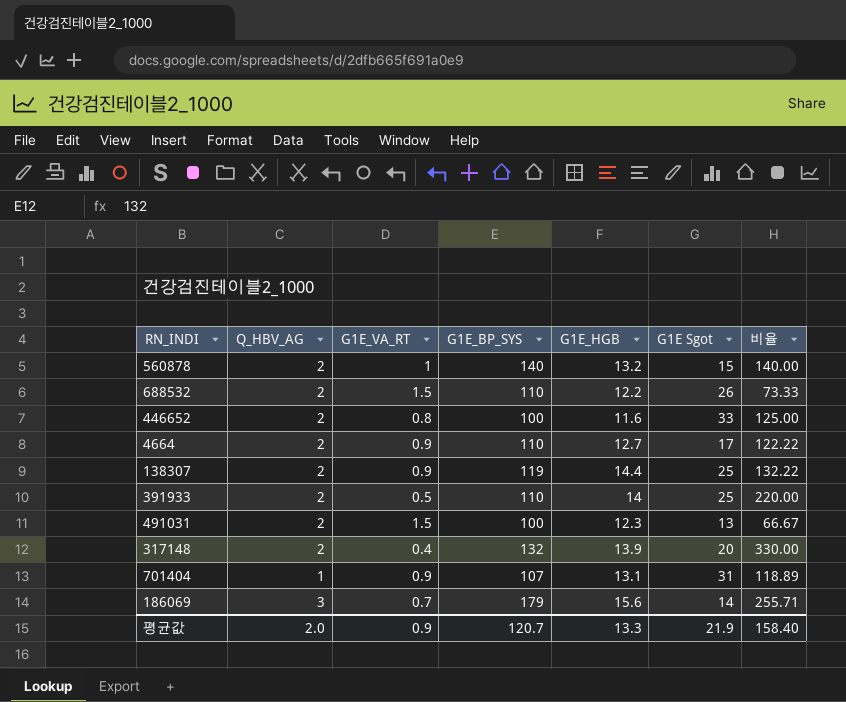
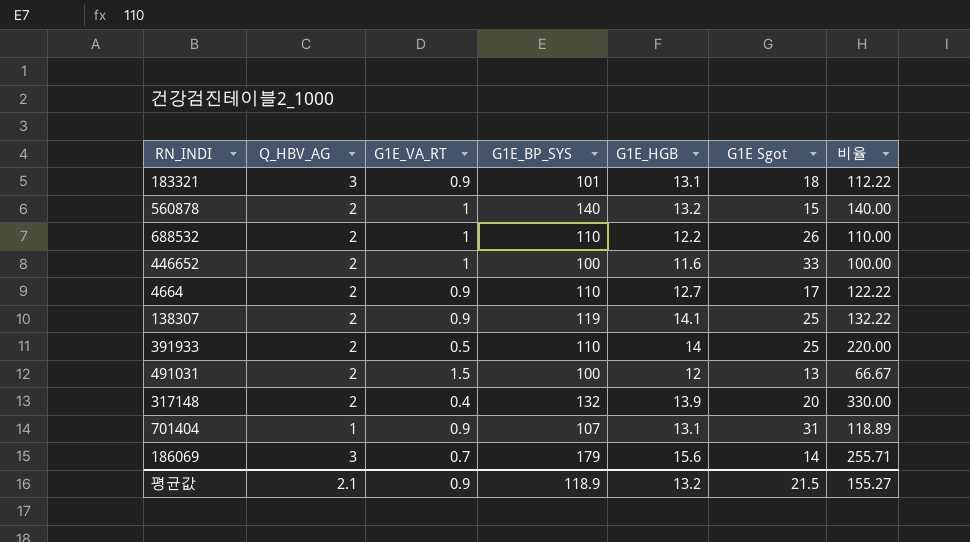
row 183321: none -> 3 | 0.9 | 101 | 13.1 | 18 | 112.22
688532 | G1E_VA_RT: 1.5 -> 1
688532 | 비율: 73.33 -> 110.00
446652 | G1E_VA_RT: 0.8 -> 1
446652 | 비율: 125.00 -> 100.00
138307 | G1E_HGB: 14.4 -> 14.1
491031 | G1E_HGB: 12.3 -> 12
평균값 | Q_HBV_AG: 2.0 -> 2.1
평균값 | G1E_BP_SYS: 120.7 -> 118.9
평균값 | G1E_HGB: 13.3 -> 13.2
평균값 | G1E Sgot: 21.9 -> 21.5
평균값 | 비율: 158.40 -> 155.27

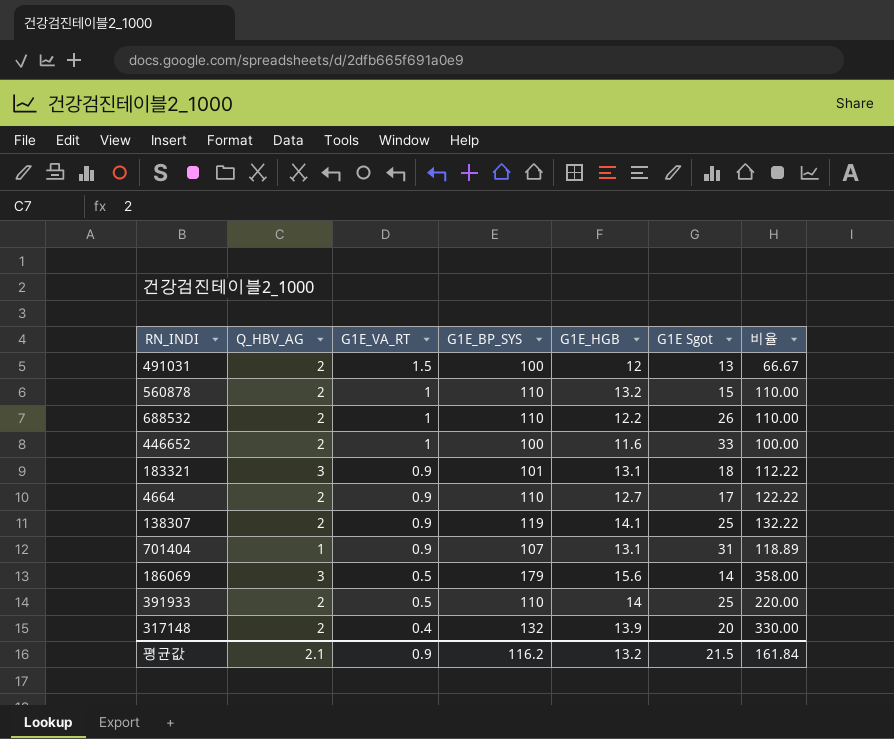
row order: none -> G1E_VA_RT descending
560878 | G1E_BP_SYS: 140 -> 110
560878 | 비율: 140.00 -> 110.00
186069 | G1E_VA_RT: 0.7 -> 0.5
186069 | 비율: 255.71 -> 358.00
평균값 | G1E_BP_SYS: 118.9 -> 116.2
평균값 | 비율: 155.27 -> 161.84

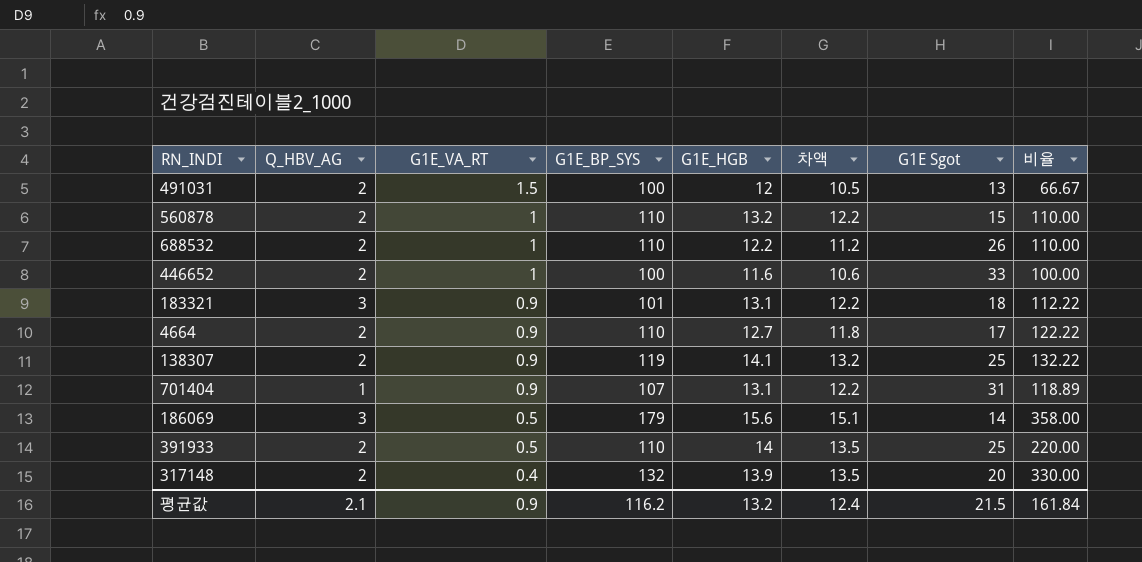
column 차액 | formula: none -> [G1E_HGB] - [G1E_VA_RT]

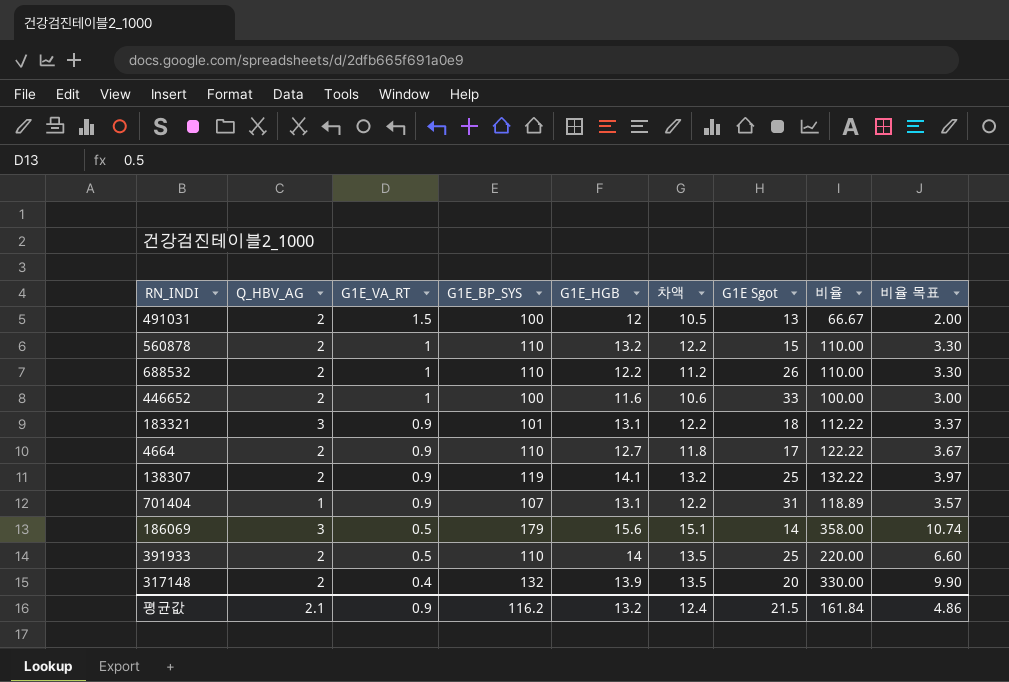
column 비율 목표 | formula: none -> [비율] * 0.03

